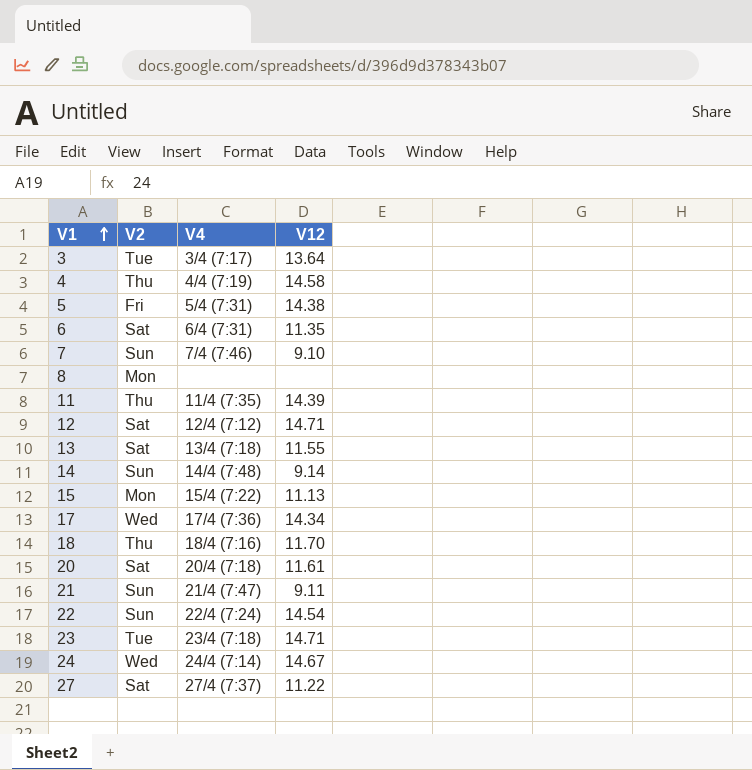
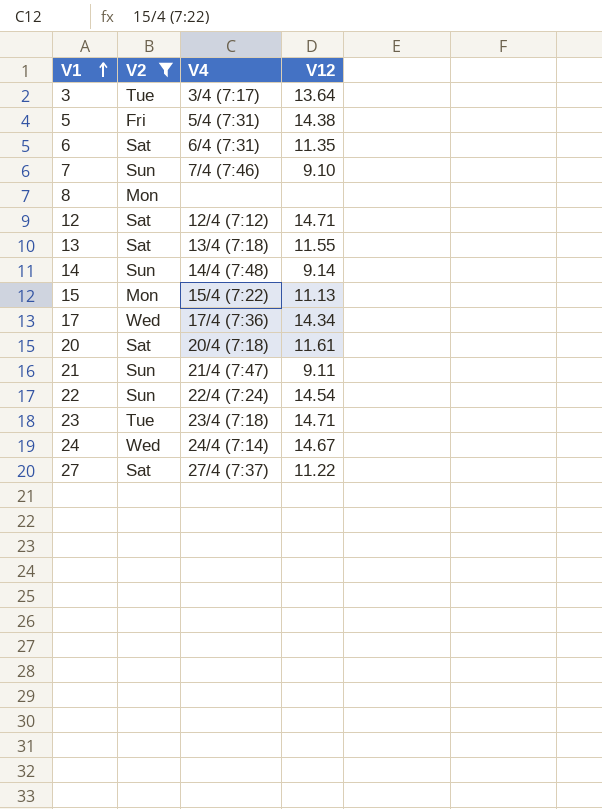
filter: none -> V2 != Thu

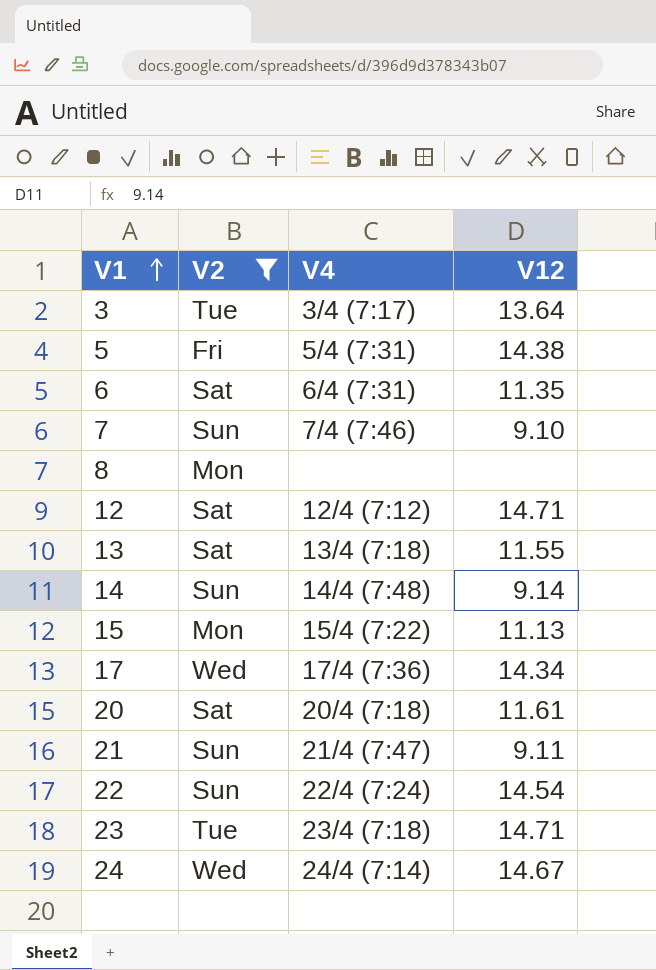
row 27: Sat | 27/4 (7:37) | 11.22 -> none

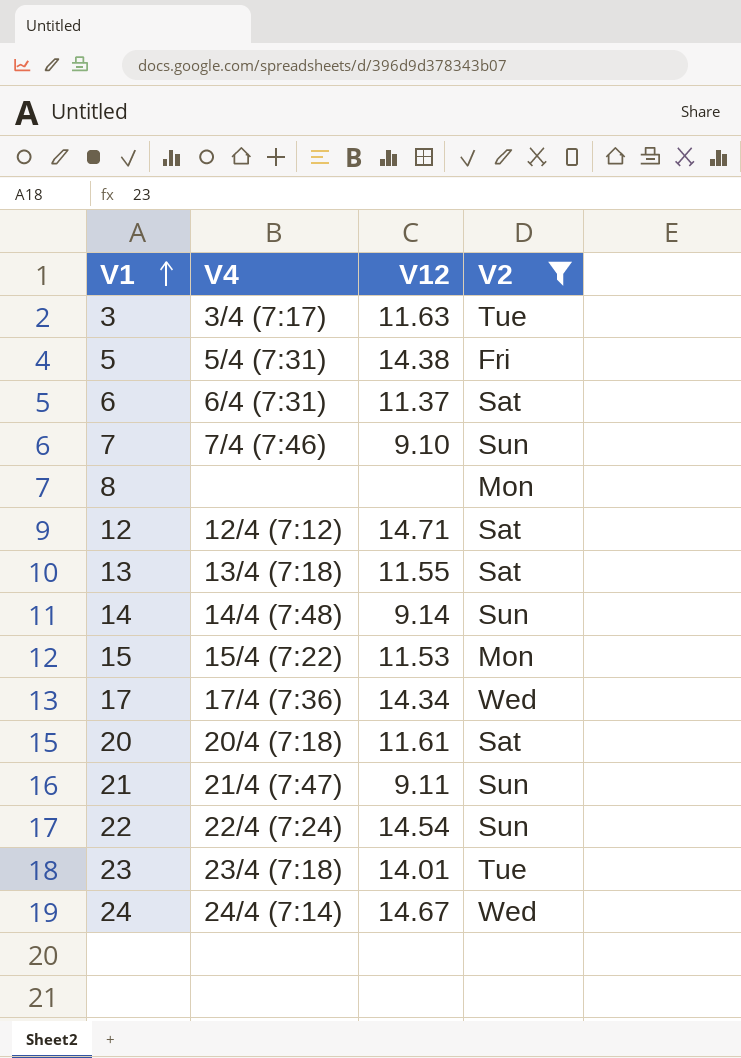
column V2 | position: 2 -> 4
3 | V12: 13.64 -> 11.63
6 | V12: 11.35 -> 11.37
15 | V12: 11.13 -> 11.53
23 | V12: 14.71 -> 14.01

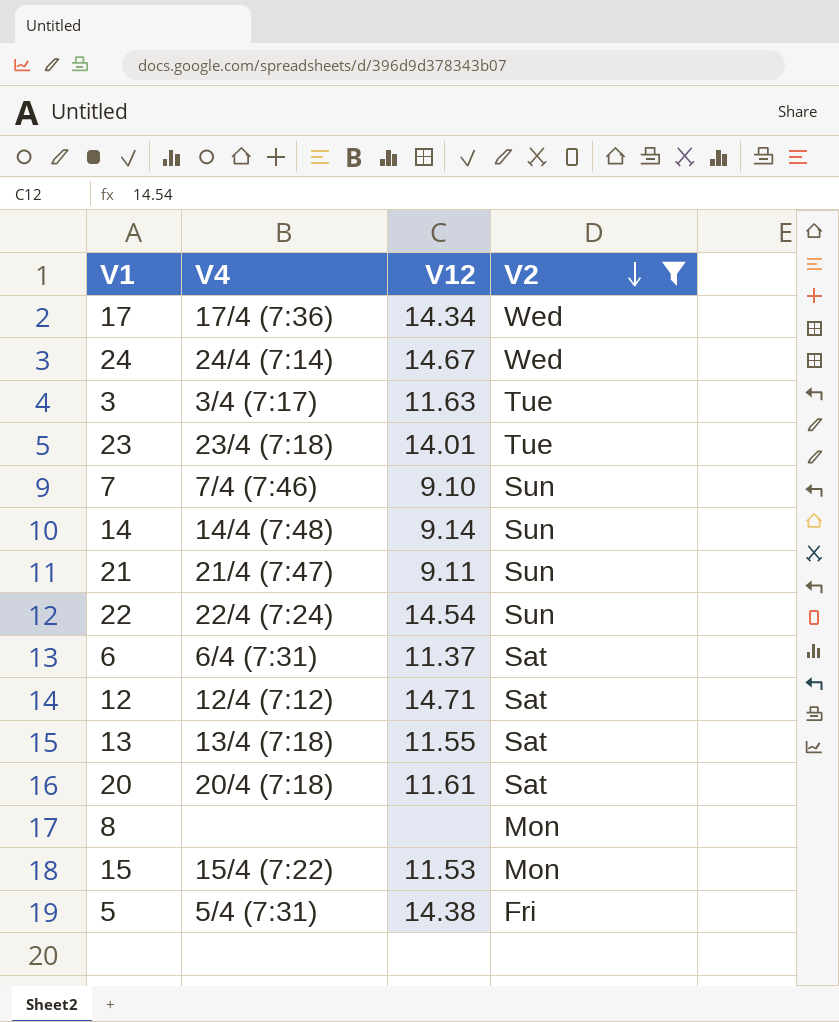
row order: V1 ascending -> V2 descending

